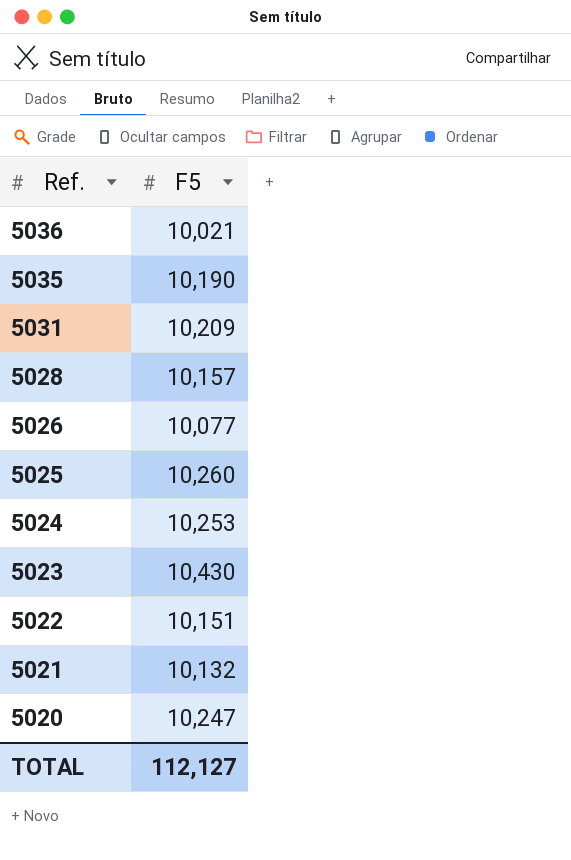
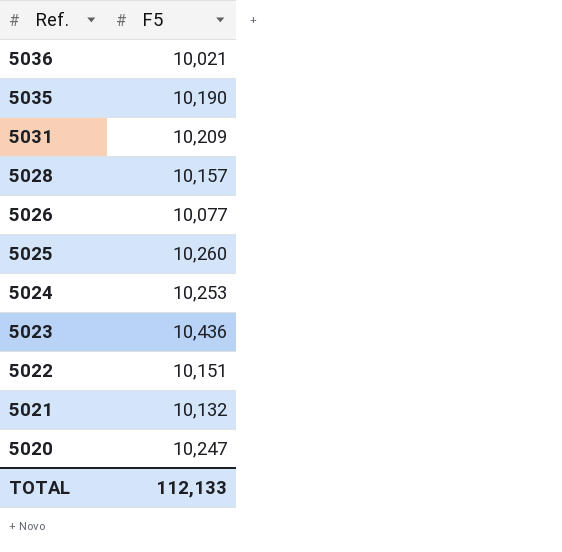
5023 | F5: 10,430 -> 10,436
TOTAL | F5: 112,127 -> 112,133

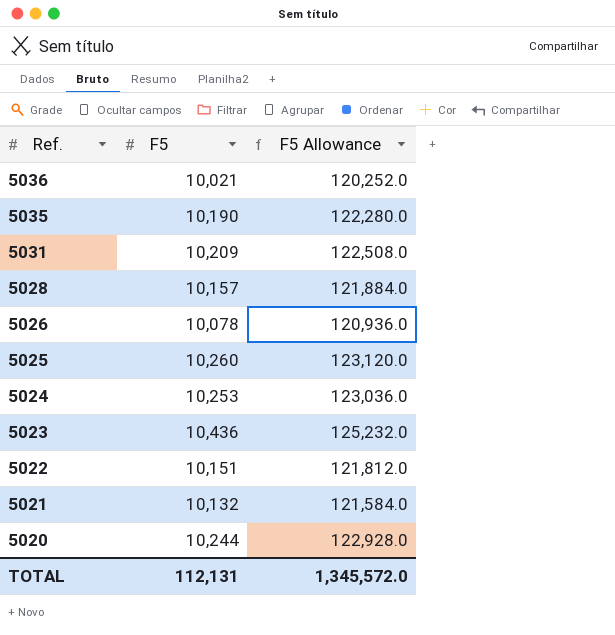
column F5 Allowance | formula: none -> [F5] * 12
5026 | F5: 10,077 -> 10,078
5020 | F5: 10,247 -> 10,244
TOTAL | F5: 112,133 -> 112,131

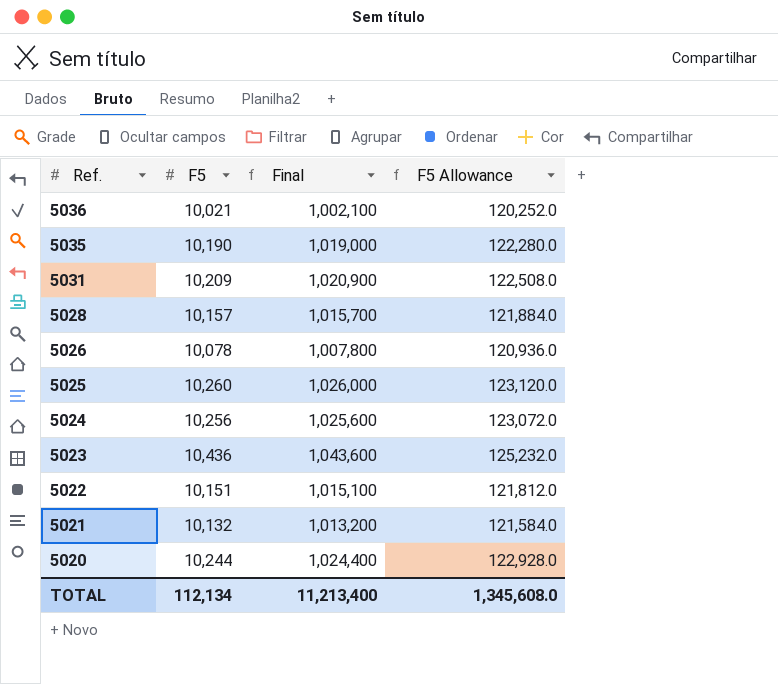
column Final | formula: none -> [F5] * 100
5024 | F5: 10,253 -> 10,256
5024 | F5 Allowance: 123,036.0 -> 123,072.0
TOTAL | F5: 112,131 -> 112,134
TOTAL | F5 Allowance: 1,345,572.0 -> 1,345,608.0

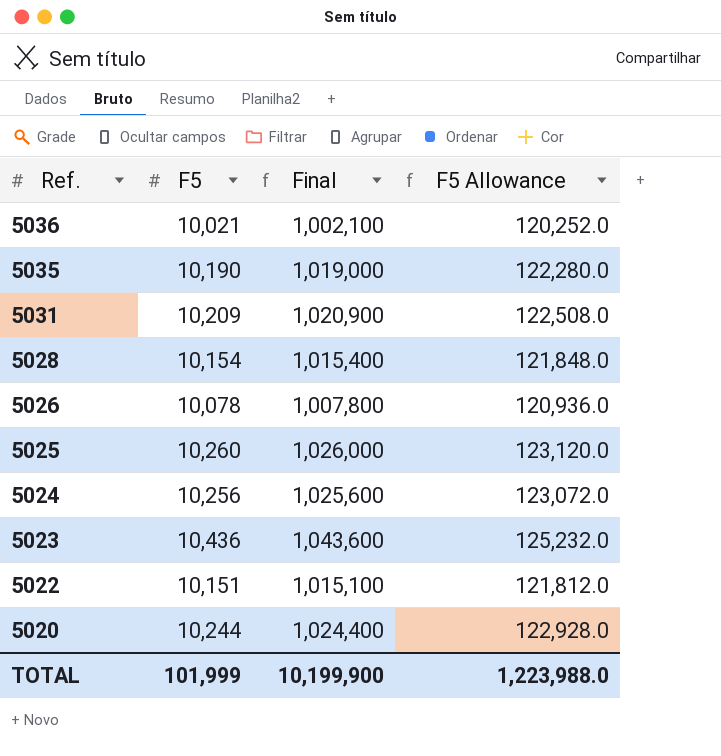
row 5021: 10,132 | 1,013,200 | 121,584.0 -> none
5028 | F5: 10,157 -> 10,154
5028 | Final: 1,015,700 -> 1,015,400
5028 | F5 Allowance: 121,884.0 -> 121,848.0
TOTAL | F5: 112,134 -> 101,999
TOTAL | Final: 11,213,400 -> 10,199,900
TOTAL | F5 Allowance: 1,345,608.0 -> 1,223,988.0

